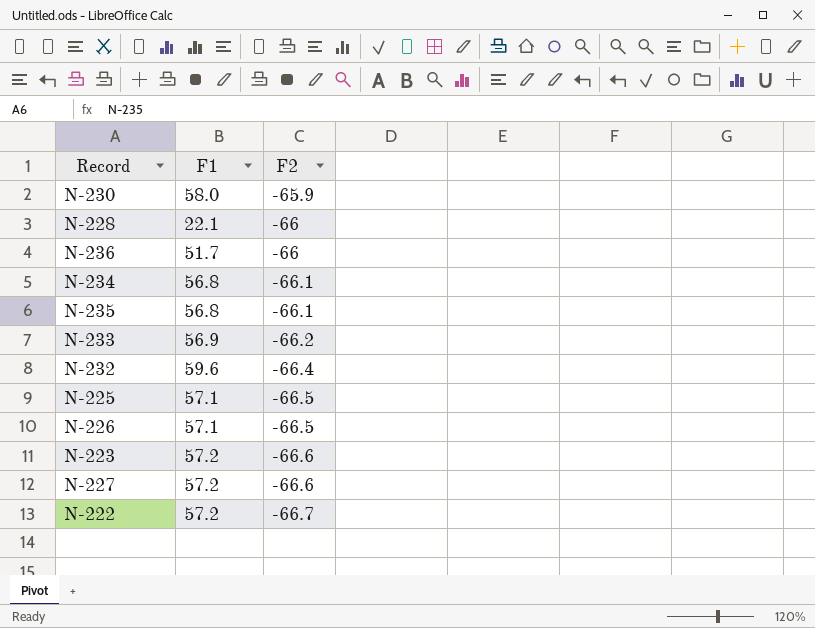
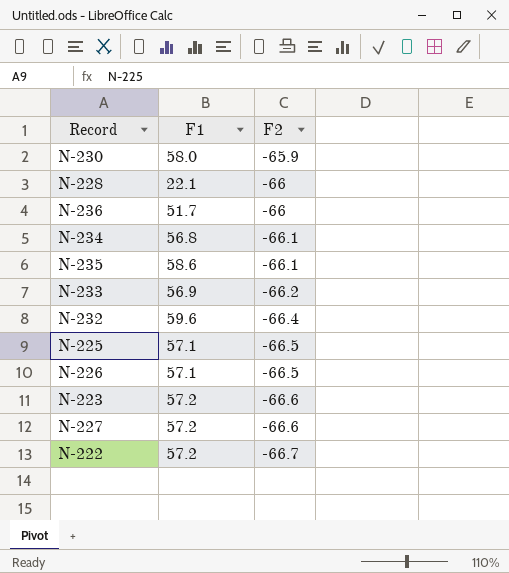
N-235 | F1: 56.8 -> 58.6

